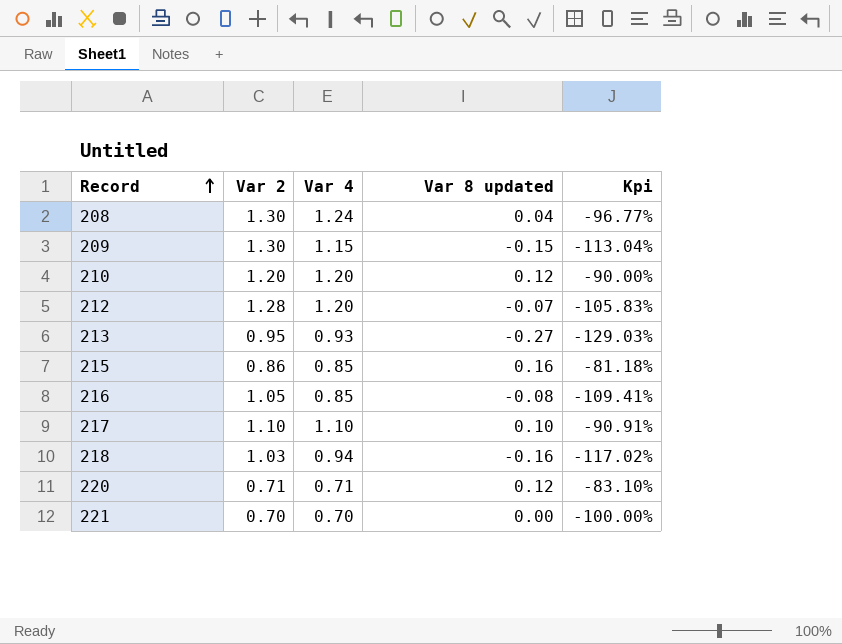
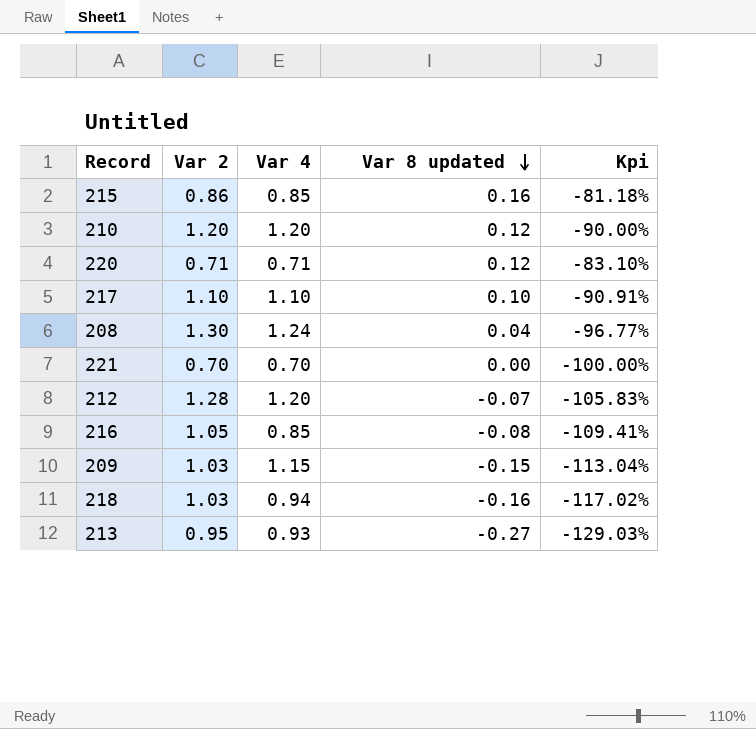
row order: Record ascending -> Var 8 updated descending
209 | Var 2: 1.30 -> 1.03

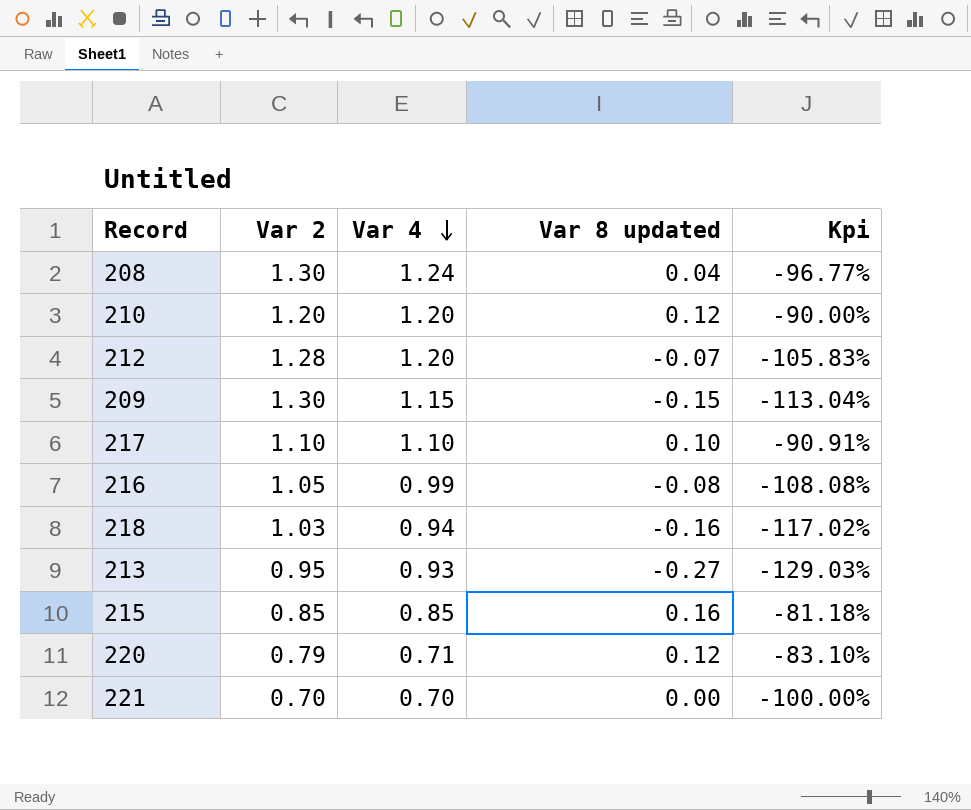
row order: Var 8 updated descending -> Var 4 descending
209 | Var 2: 1.03 -> 1.30
216 | Var 4: 0.85 -> 0.99
216 | Kpi: -109.41% -> -108.08%
215 | Var 2: 0.86 -> 0.85
220 | Var 2: 0.71 -> 0.79

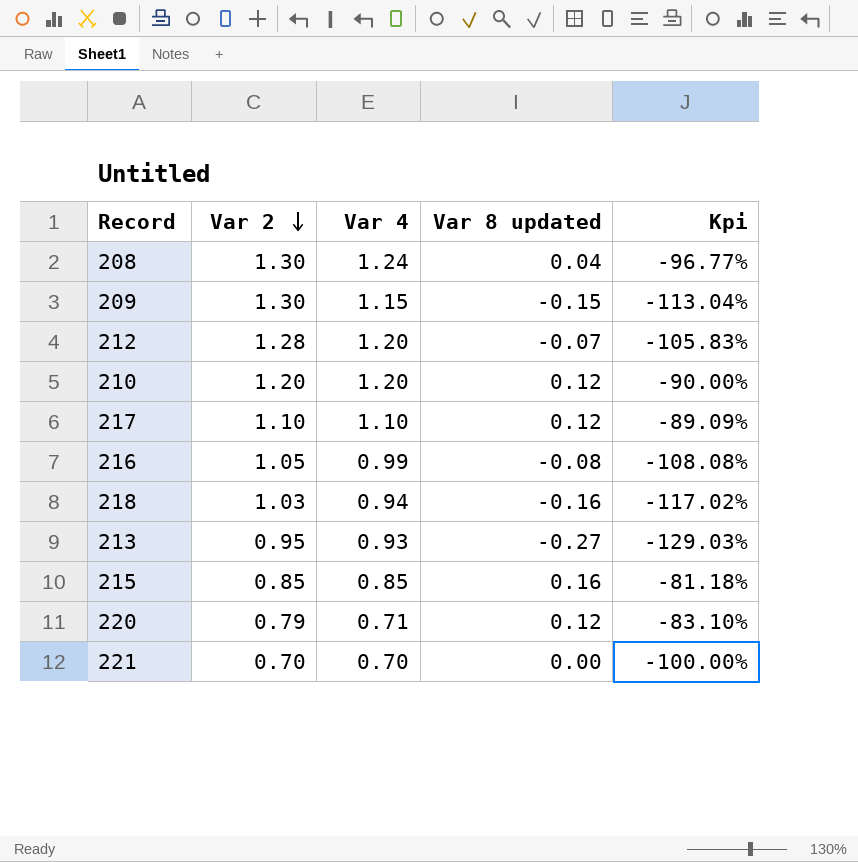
row order: Var 4 descending -> Var 2 descending
217 | Var 8 updated: 0.10 -> 0.12
217 | Kpi: -90.91% -> -89.09%

